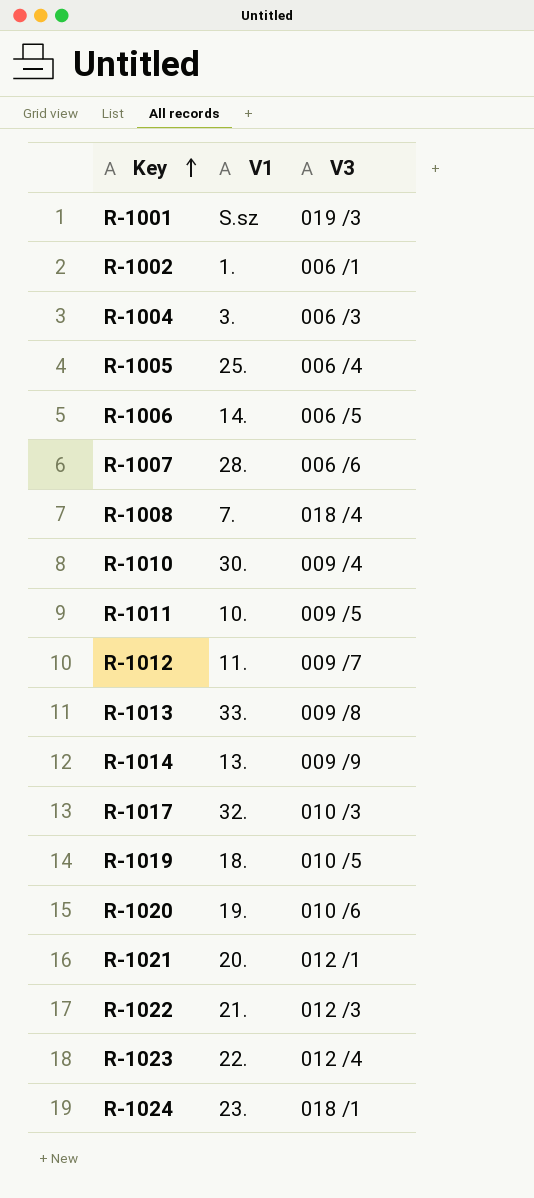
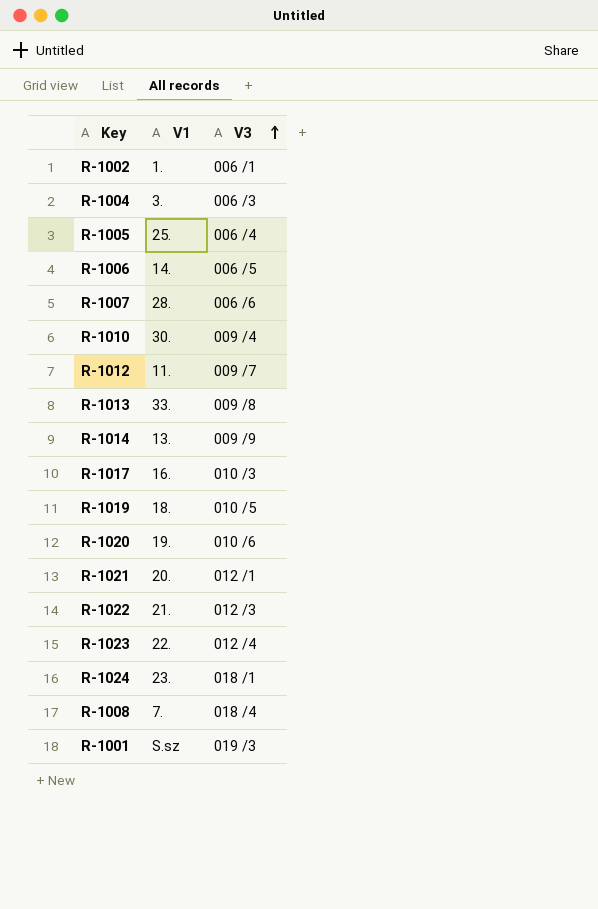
row order: Key ascending -> V3 ascending
row R-1011: 10. | 009 /5 -> none
R-1017 | V1: 32. -> 16.

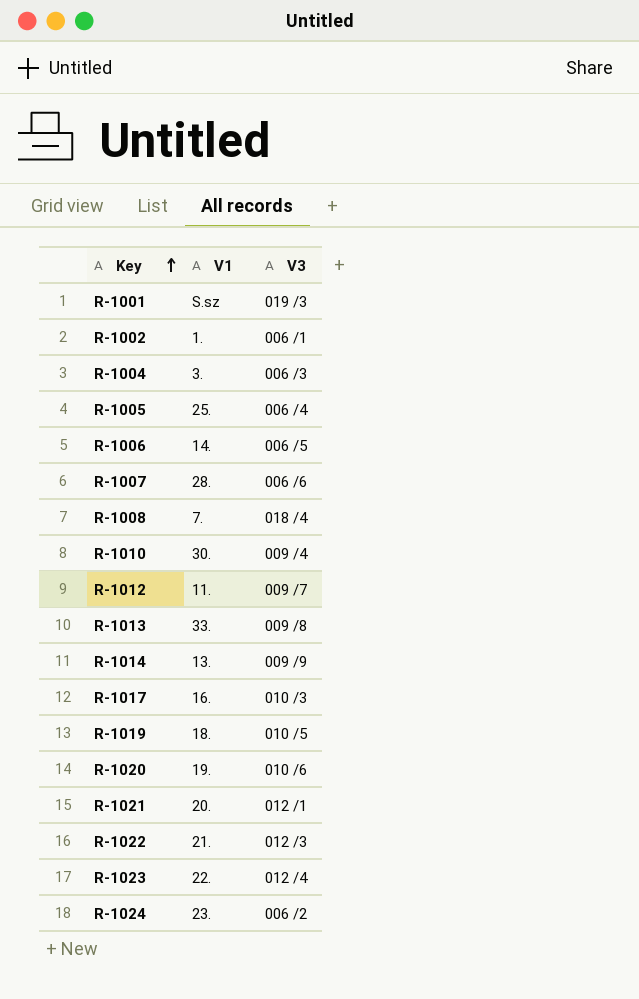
row order: V3 ascending -> Key ascending
R-1024 | V3: 018 /1 -> 006 /2

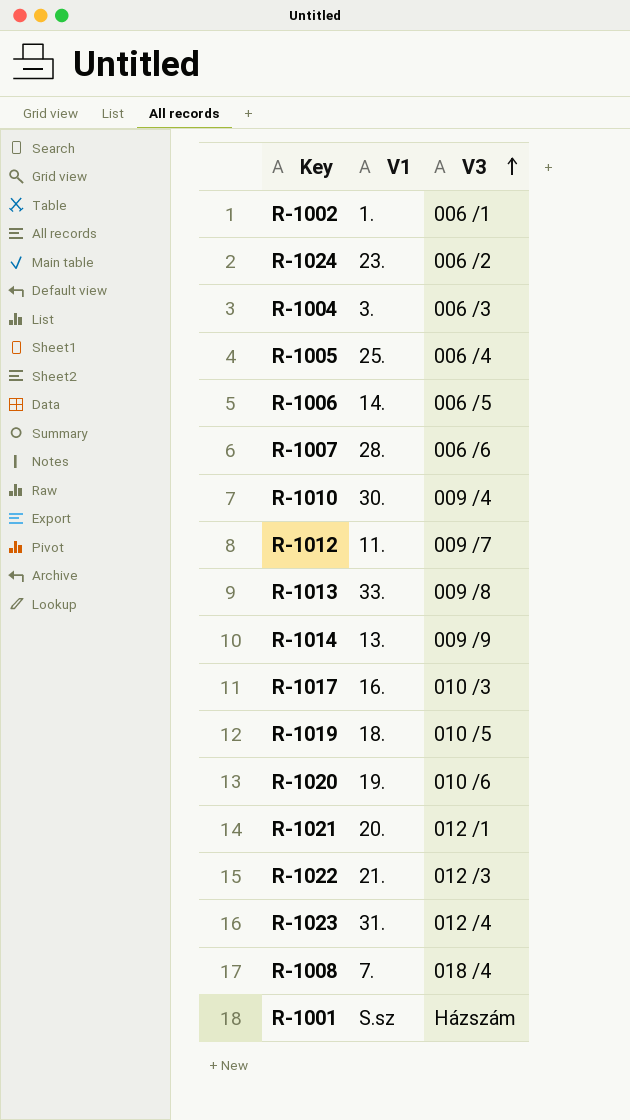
row order: Key ascending -> V3 ascending
R-1023 | V1: 22. -> 31.
R-1001 | V3: 019 /3 -> Házszám

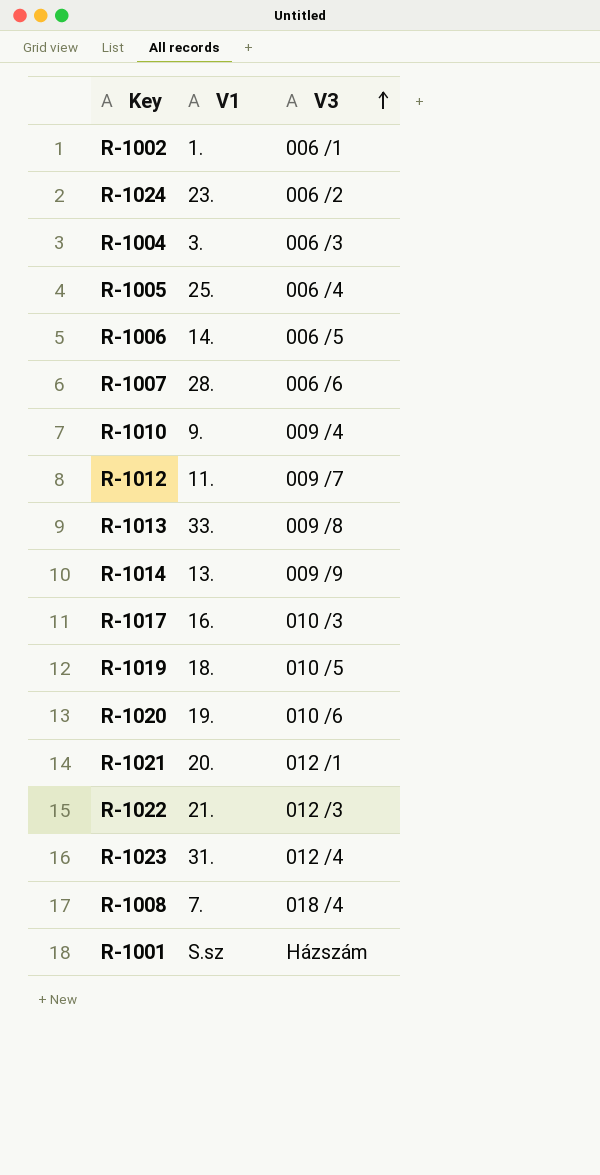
R-1010 | V1: 30. -> 9.

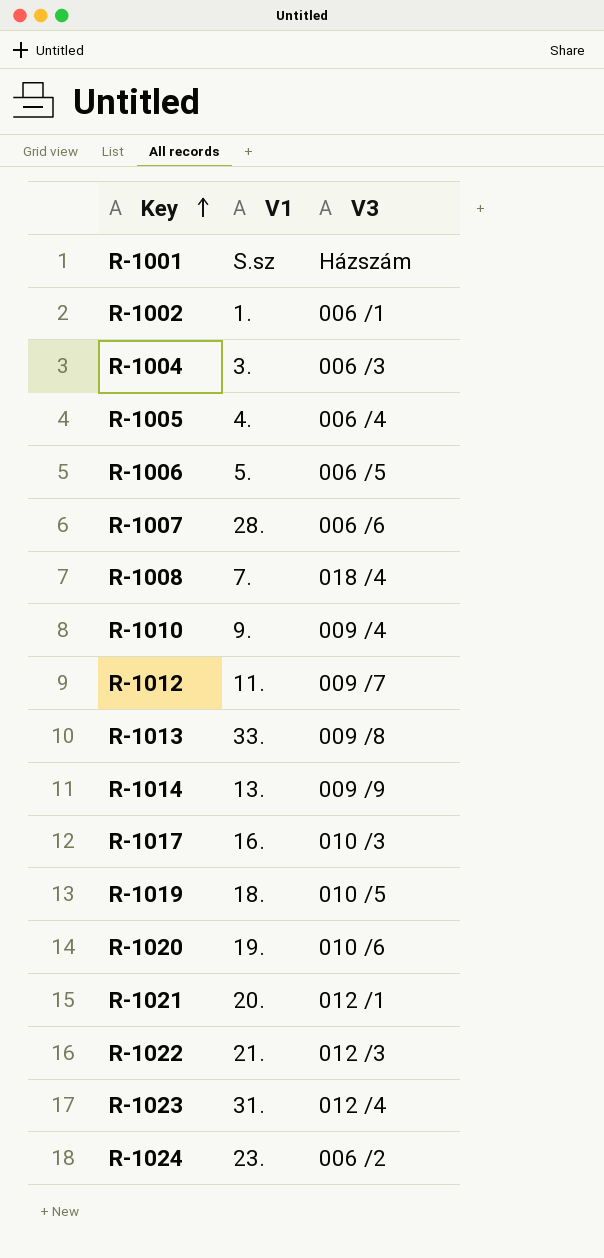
row order: V3 ascending -> Key ascending
R-1005 | V1: 25. -> 4.
R-1006 | V1: 14. -> 5.

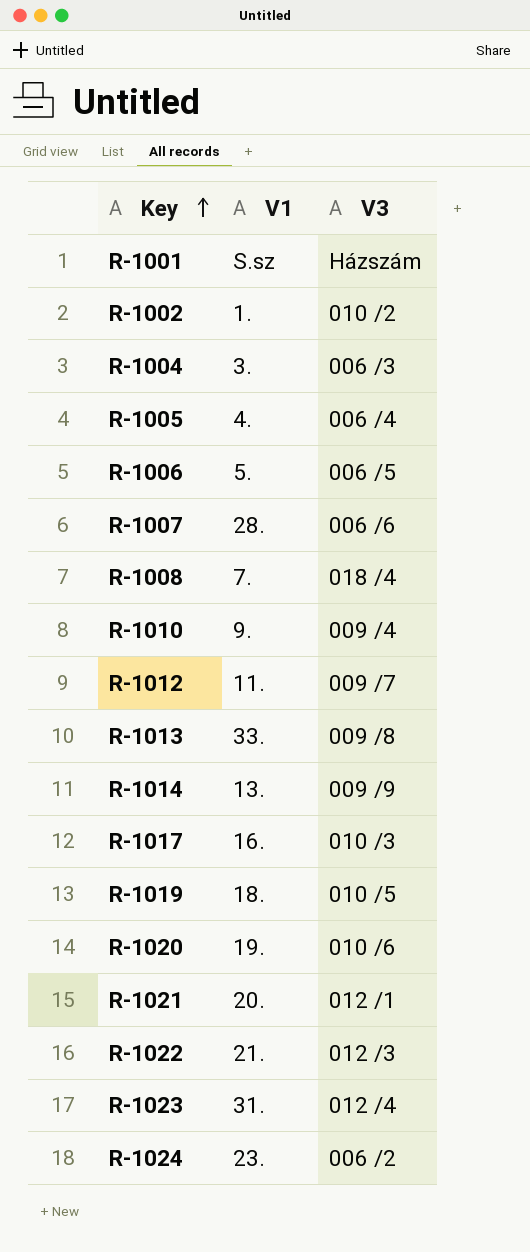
R-1002 | V3: 006 /1 -> 010 /2

